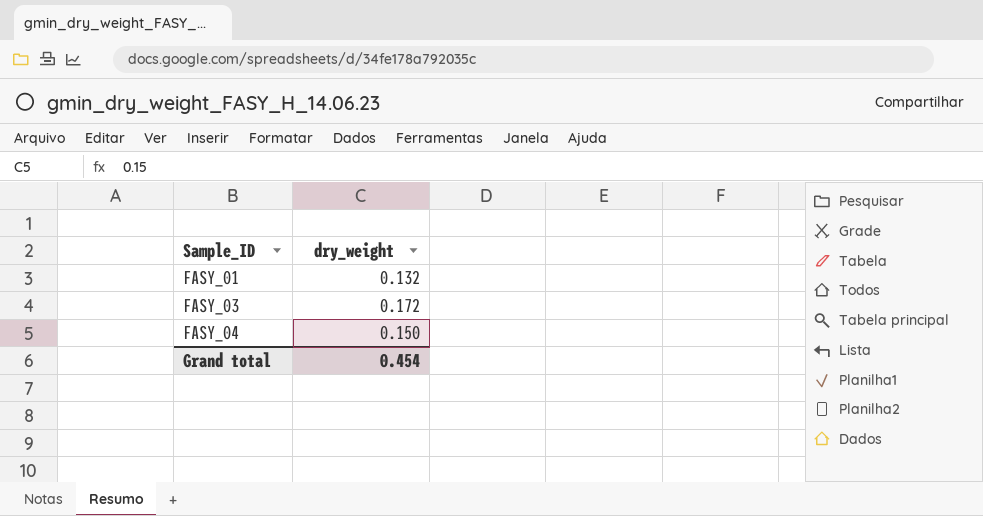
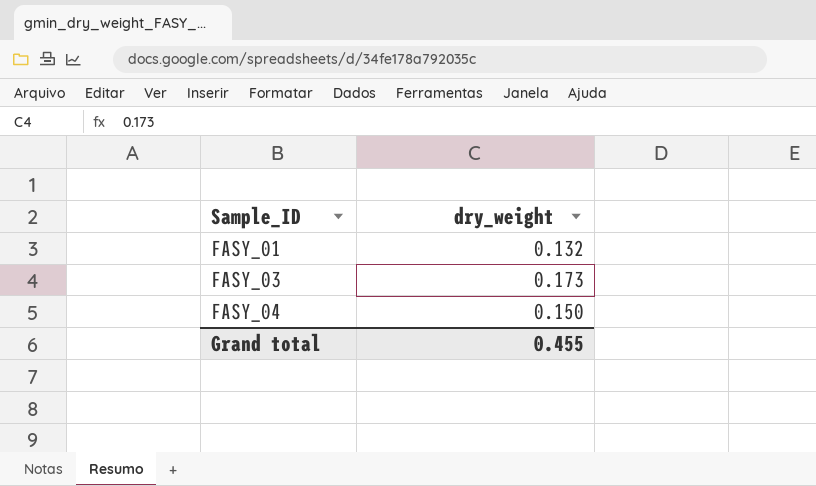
FASY_03 | dry_weight: 0.172 -> 0.173
Grand total | dry_weight: 0.454 -> 0.455

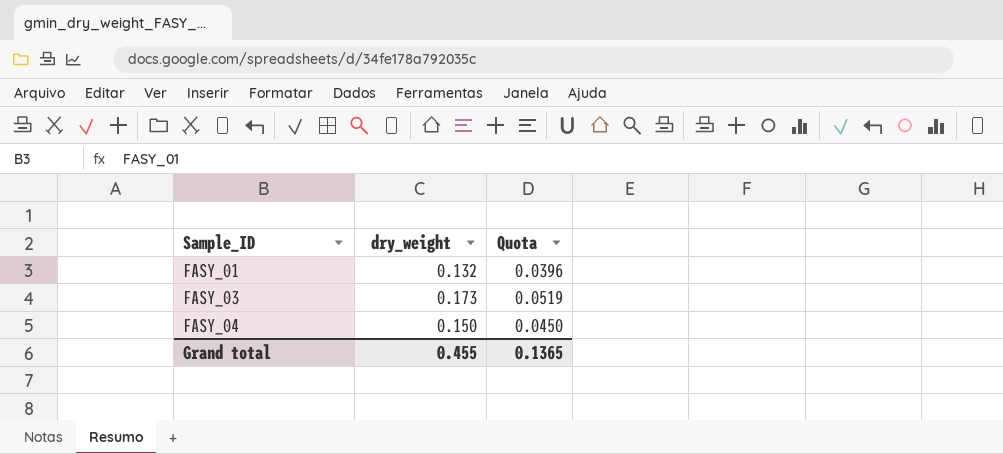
column Quota | formula: none -> [dry_weight] * 0.3

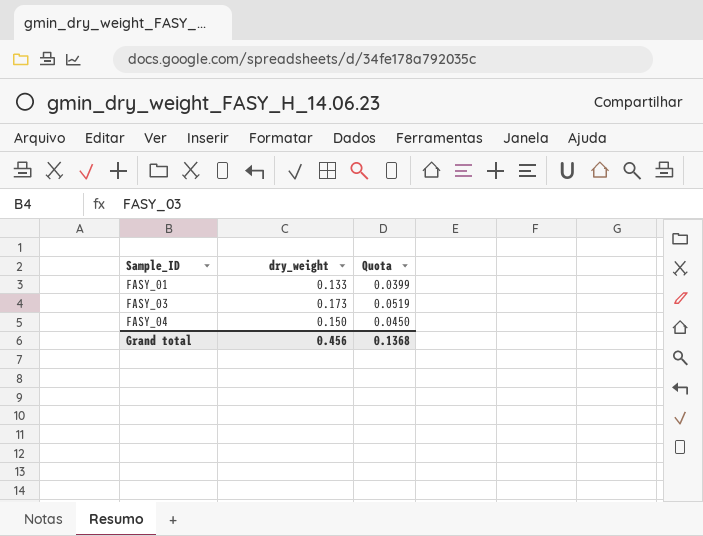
FASY_01 | dry_weight: 0.132 -> 0.133
FASY_01 | Quota: 0.0396 -> 0.0399
Grand total | dry_weight: 0.455 -> 0.456
Grand total | Quota: 0.1365 -> 0.1368

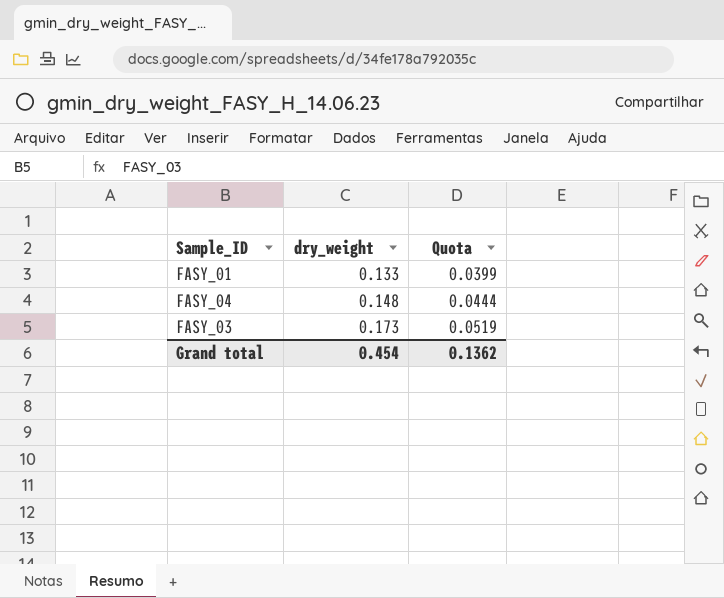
row order: Sample_ID ascending -> dry_weight ascending
FASY_04 | dry_weight: 0.150 -> 0.148
FASY_04 | Quota: 0.0450 -> 0.0444
Grand total | dry_weight: 0.456 -> 0.454
Grand total | Quota: 0.1368 -> 0.1362

